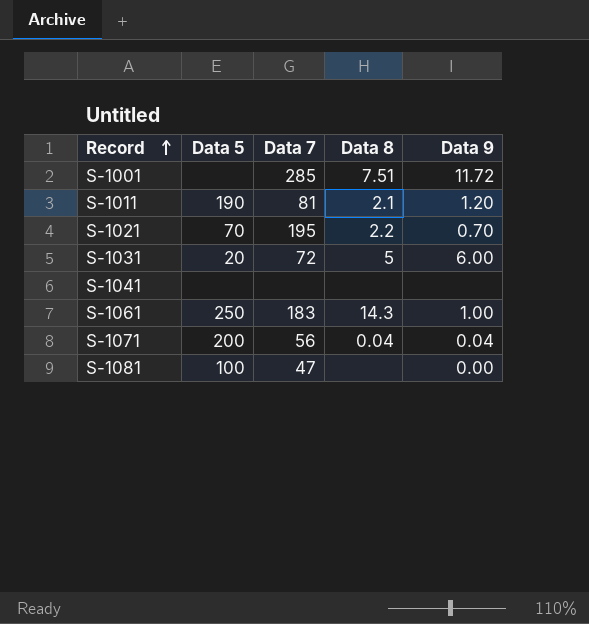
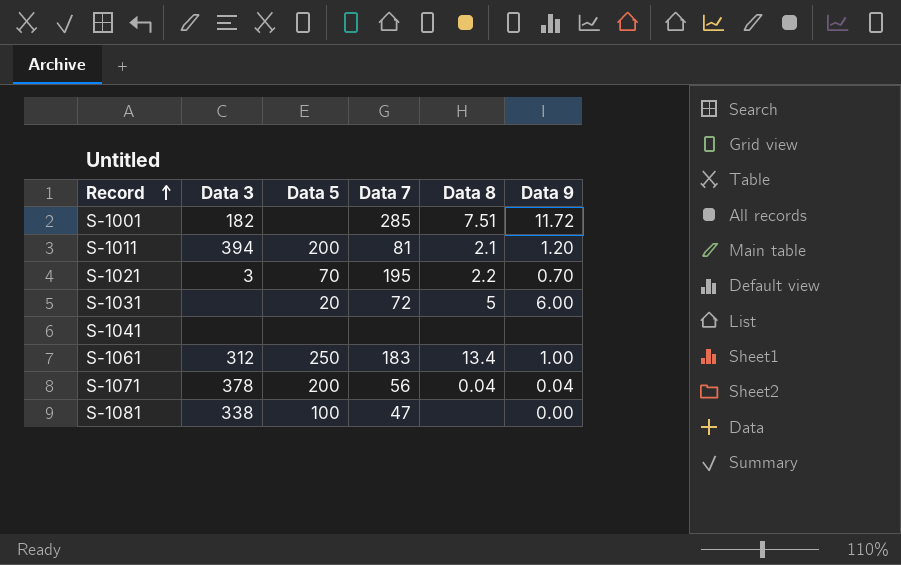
column Data 3 | position: none -> 2
S-1011 | Data 5: 190 -> 200
S-1061 | Data 8: 14.3 -> 13.4

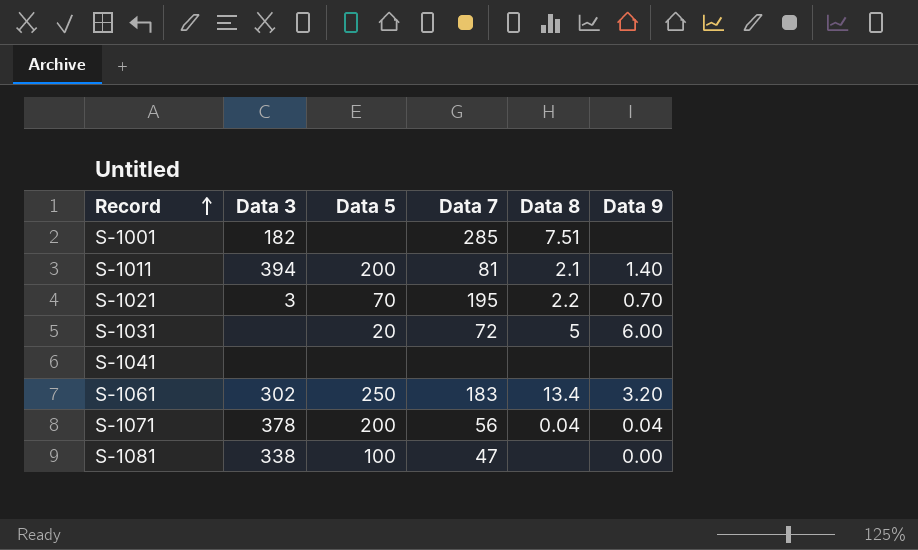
S-1001 | Data 9: 11.72 -> none
S-1011 | Data 9: 1.20 -> 1.40
S-1061 | Data 3: 312 -> 302
S-1061 | Data 9: 1.00 -> 3.20

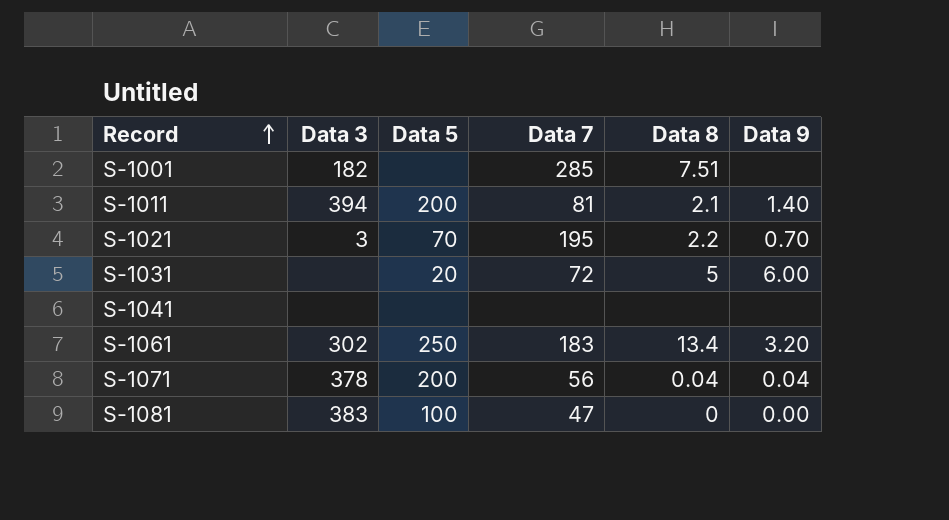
S-1081 | Data 3: 338 -> 383
S-1081 | Data 8: none -> 0

